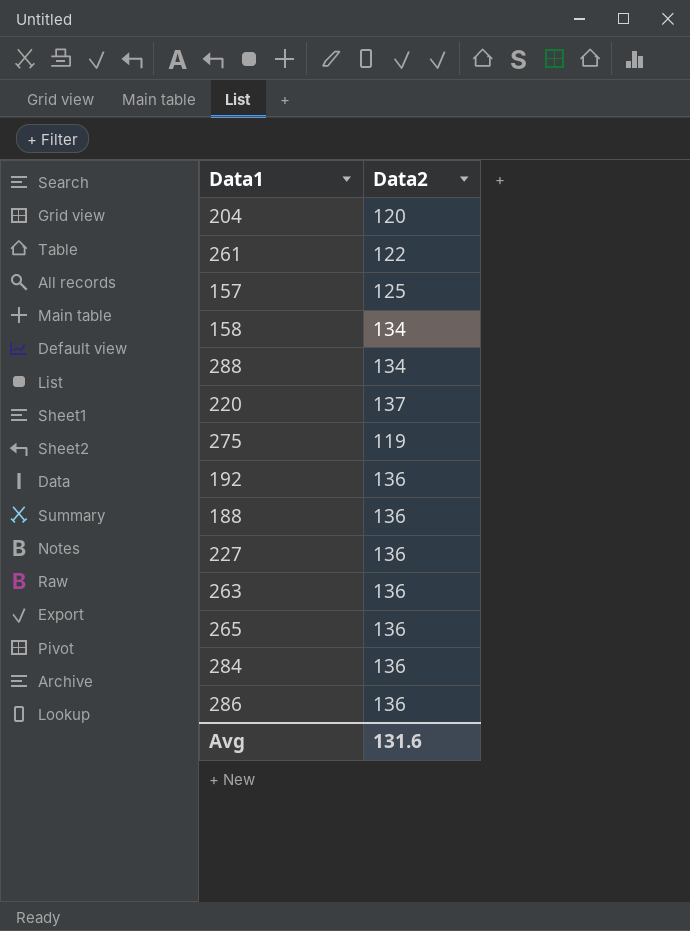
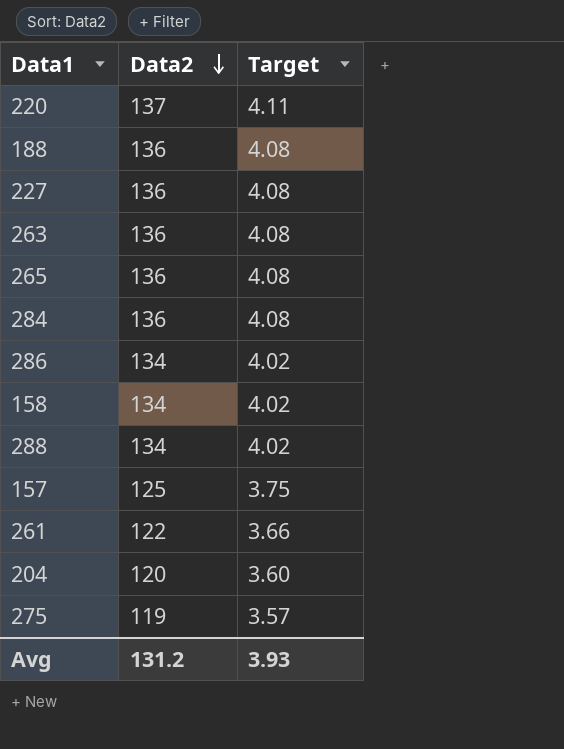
row order: none -> Data2 descending
column Target | formula: none -> [Data2] * 0.03
row 192: 136 -> none
286 | Data2: 136 -> 134
Avg | Data2: 131.6 -> 131.2

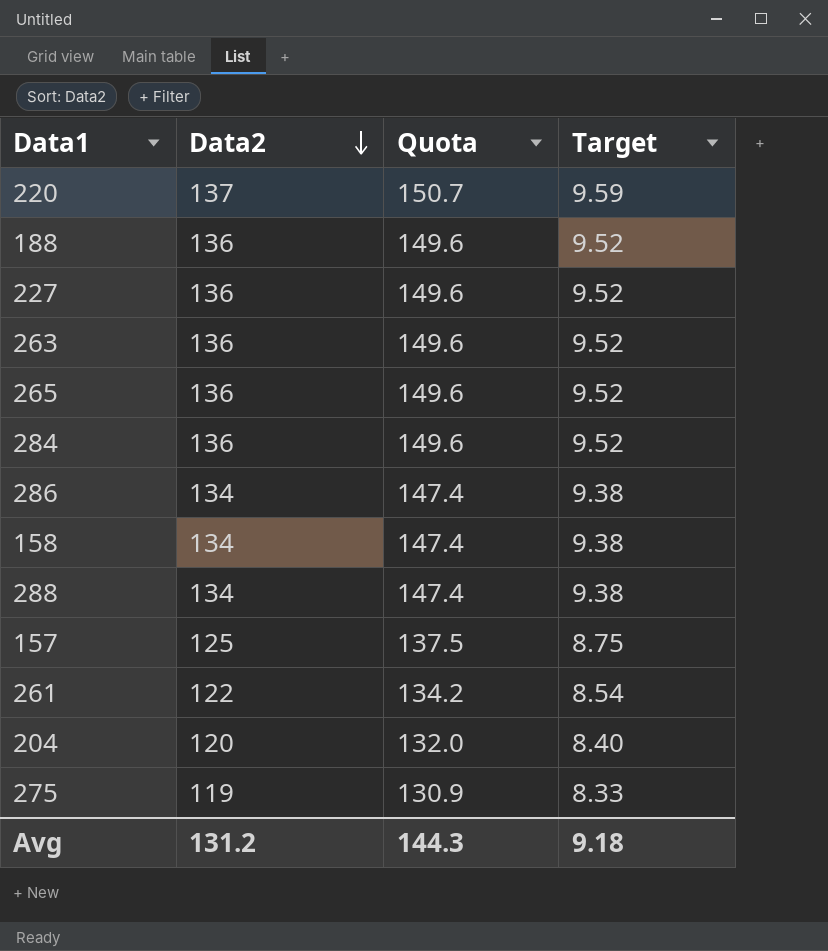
column Quota | formula: none -> [Data2] * 1.1
column Target | formula: [Data2] * 0.03 -> [Data2] * 0.07
Avg | Target: 3.93 -> 9.18

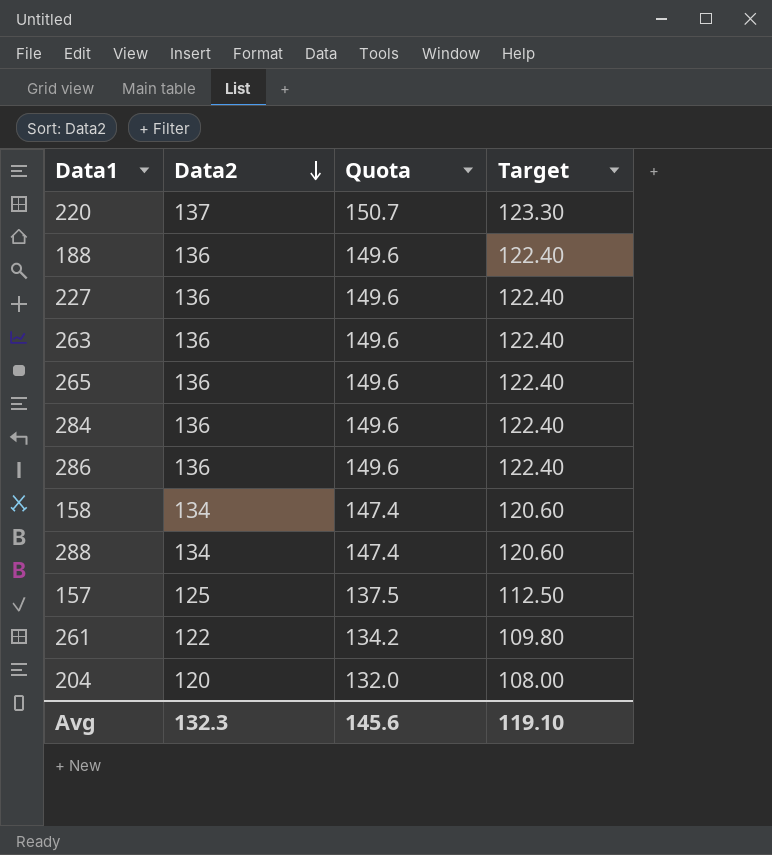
column Target | formula: [Data2] * 0.07 -> [Data2] * 0.9
row 275: 119 | 130.9 | 8.33 -> none
286 | Data2: 134 -> 136
286 | Quota: 147.4 -> 149.6
Avg | Data2: 131.2 -> 132.3
Avg | Quota: 144.3 -> 145.6
Avg | Target: 9.18 -> 119.10

